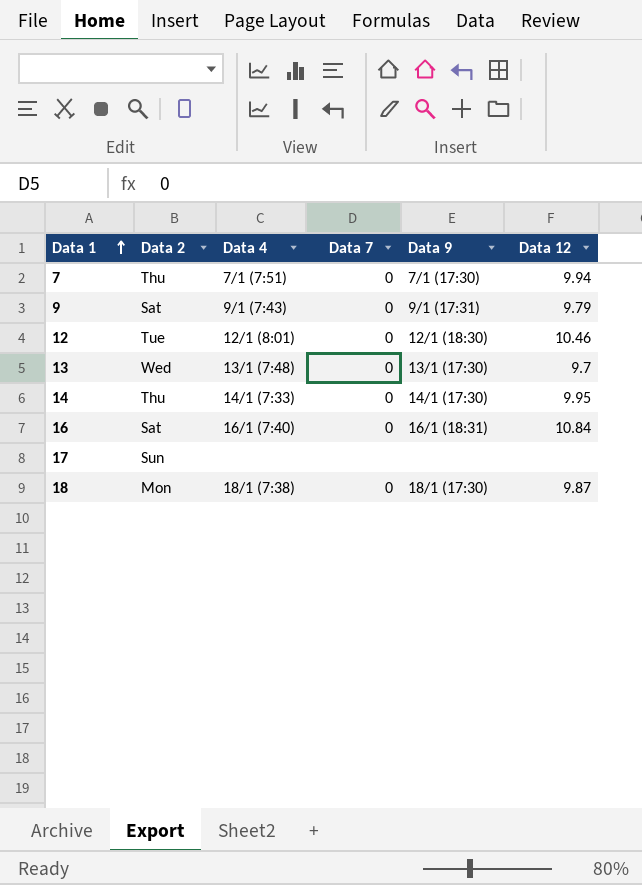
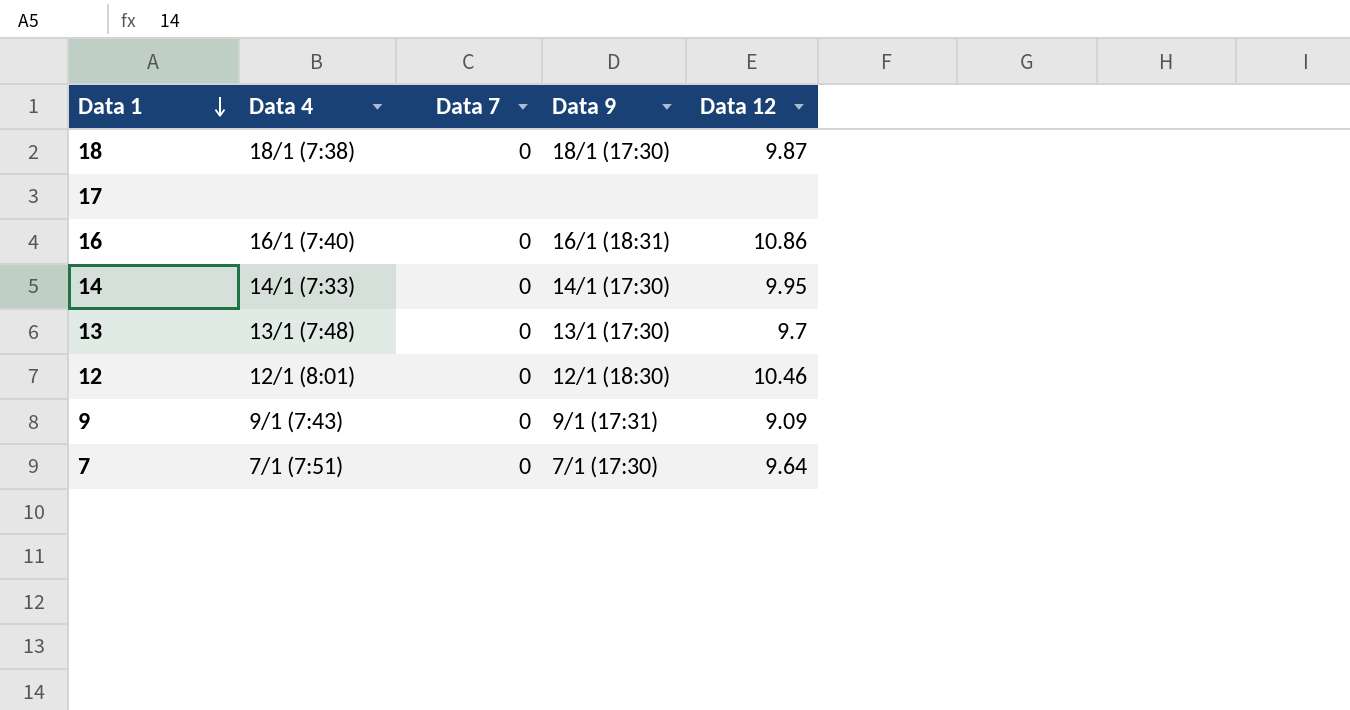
row order: Data 1 ascending -> Data 1 descending
column Data 2 | position: 2 -> none
16 | Data 12: 10.84 -> 10.86
9 | Data 12: 9.79 -> 9.09
7 | Data 12: 9.94 -> 9.64

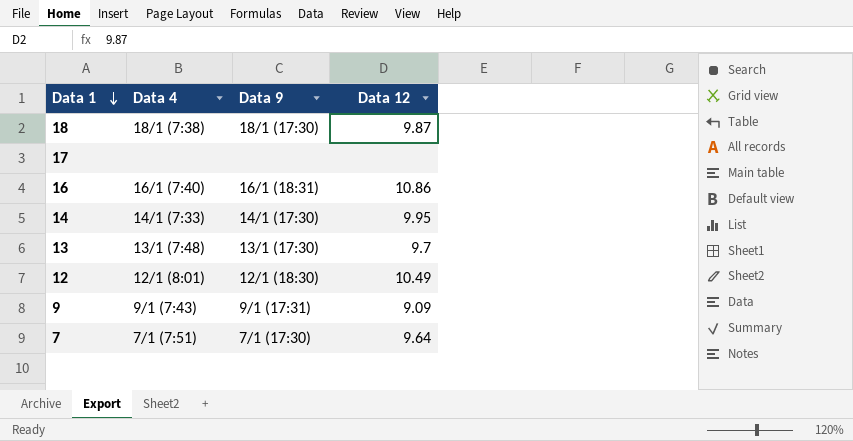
column Data 7 | position: 3 -> none
12 | Data 12: 10.46 -> 10.49

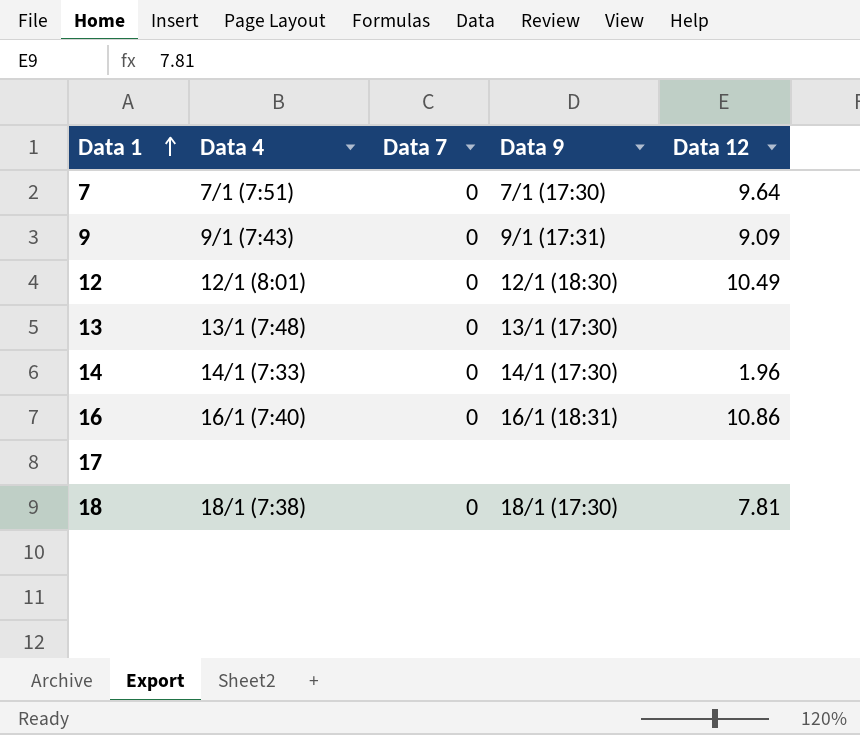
row order: Data 1 descending -> Data 1 ascending
column Data 7 | position: none -> 3
13 | Data 12: 9.7 -> none
14 | Data 12: 9.95 -> 1.96
18 | Data 12: 9.87 -> 7.81

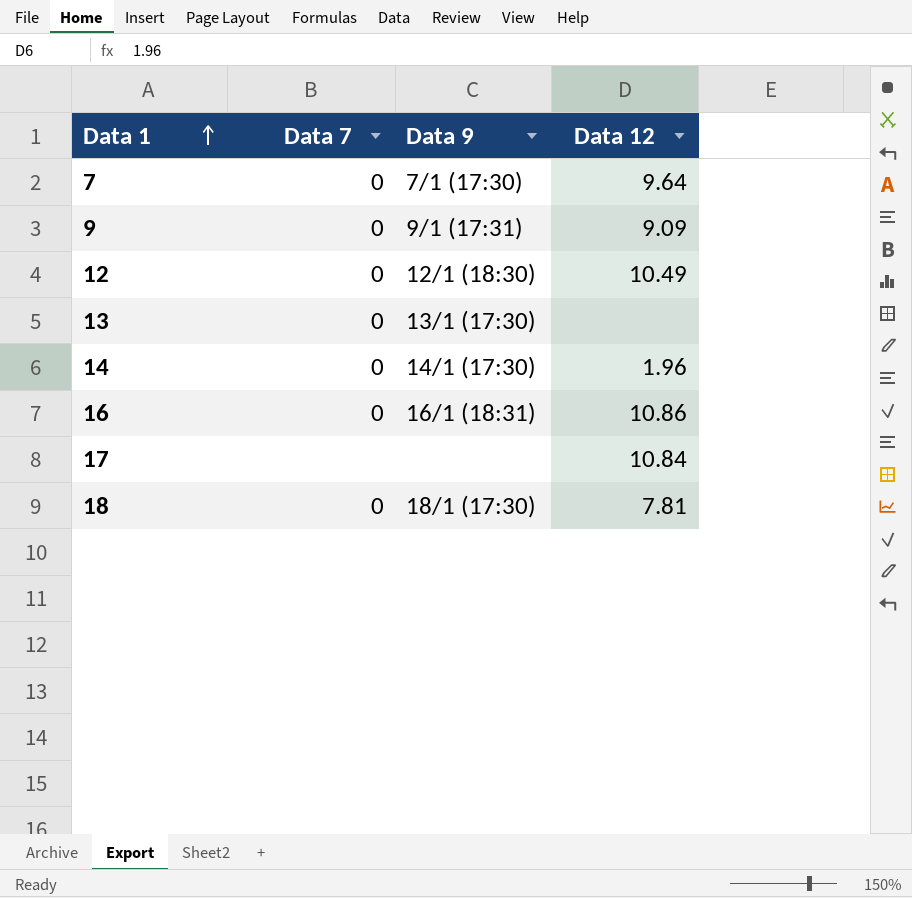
column Data 4 | position: 2 -> none
17 | Data 12: none -> 10.84

